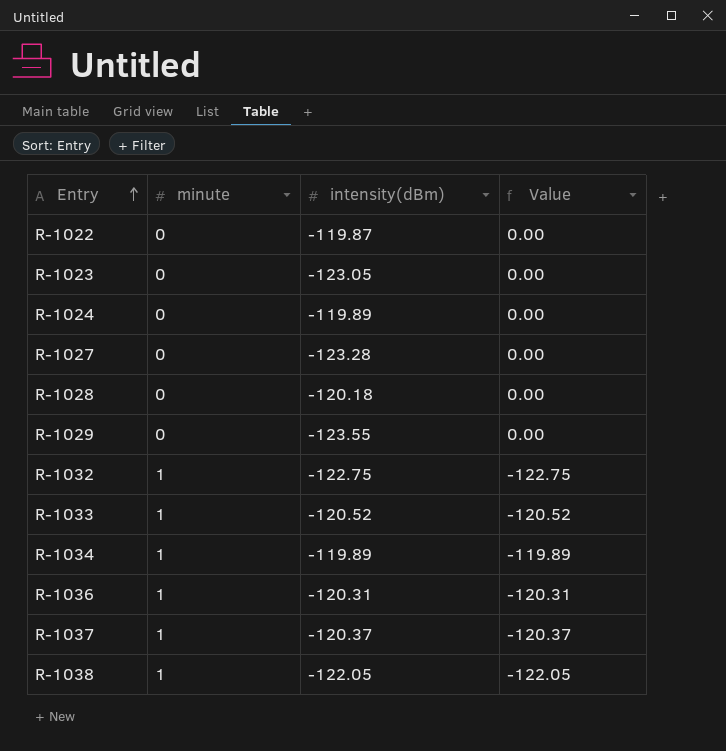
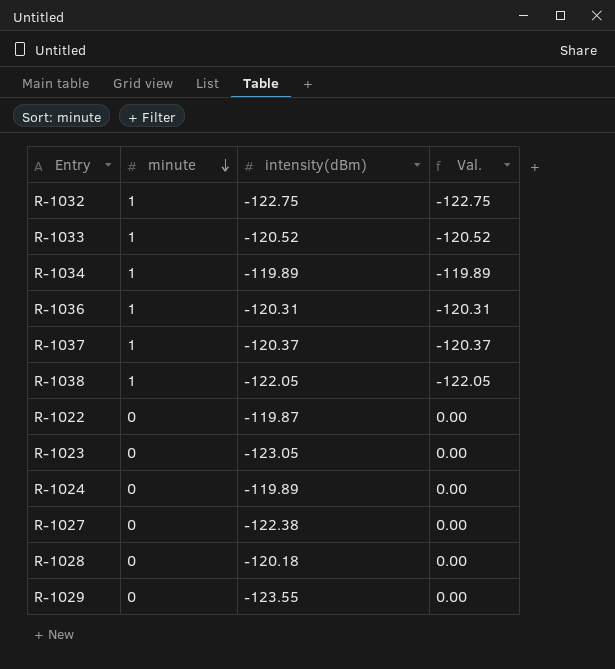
row order: Entry ascending -> minute descending
column name: Value -> Val.
R-1027 | intensity(dBm): -123.28 -> -122.38

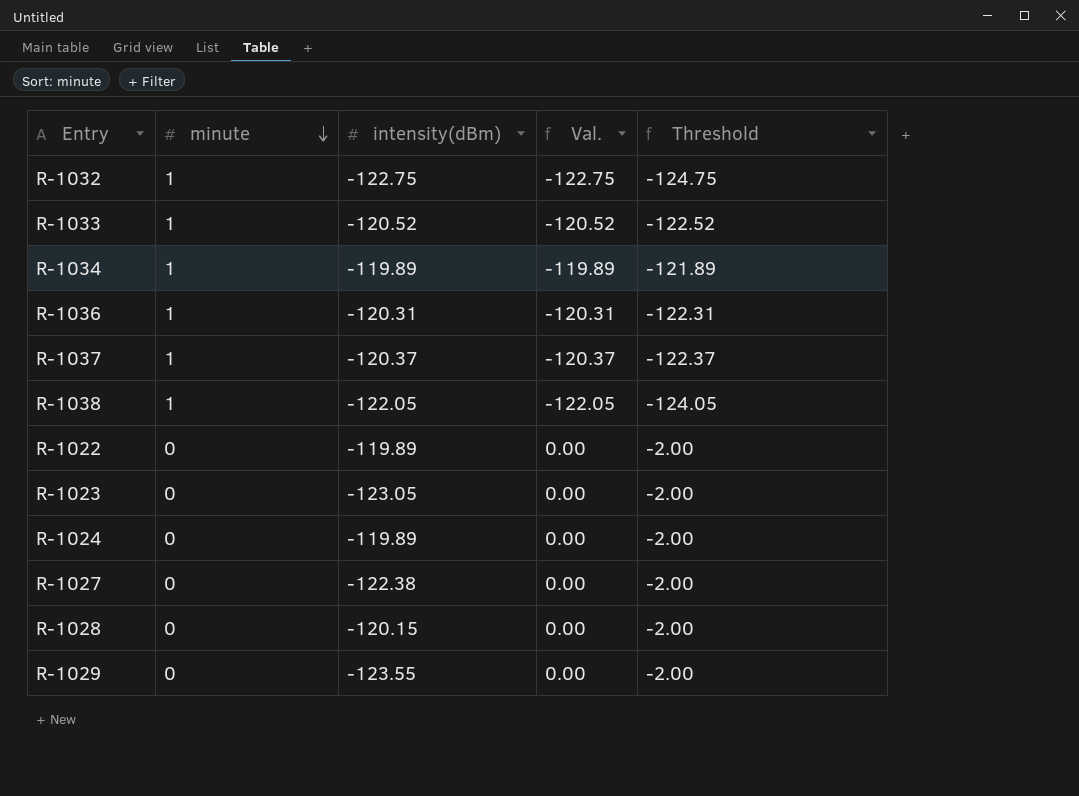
column Threshold | formula: none -> [Val.] - 2
R-1022 | intensity(dBm): -119.87 -> -119.89
R-1028 | intensity(dBm): -120.18 -> -120.15

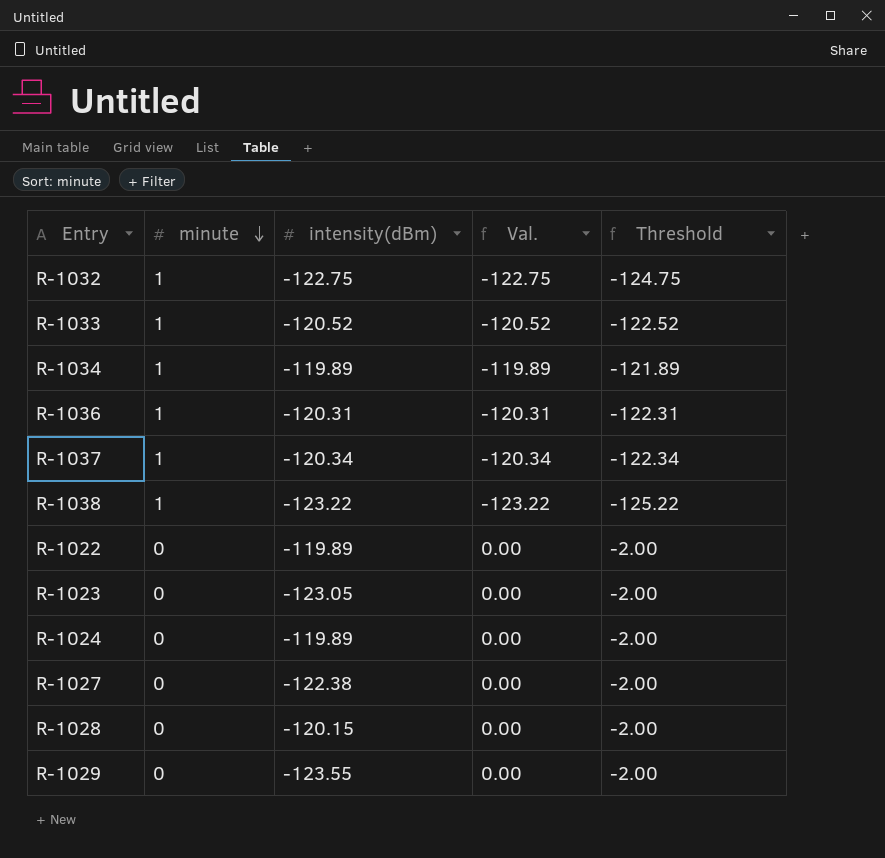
R-1037 | intensity(dBm): -120.37 -> -120.34
R-1037 | Val.: -120.37 -> -120.34
R-1037 | Threshold: -122.37 -> -122.34
R-1038 | intensity(dBm): -122.05 -> -123.22
R-1038 | Val.: -122.05 -> -123.22
R-1038 | Threshold: -124.05 -> -125.22

